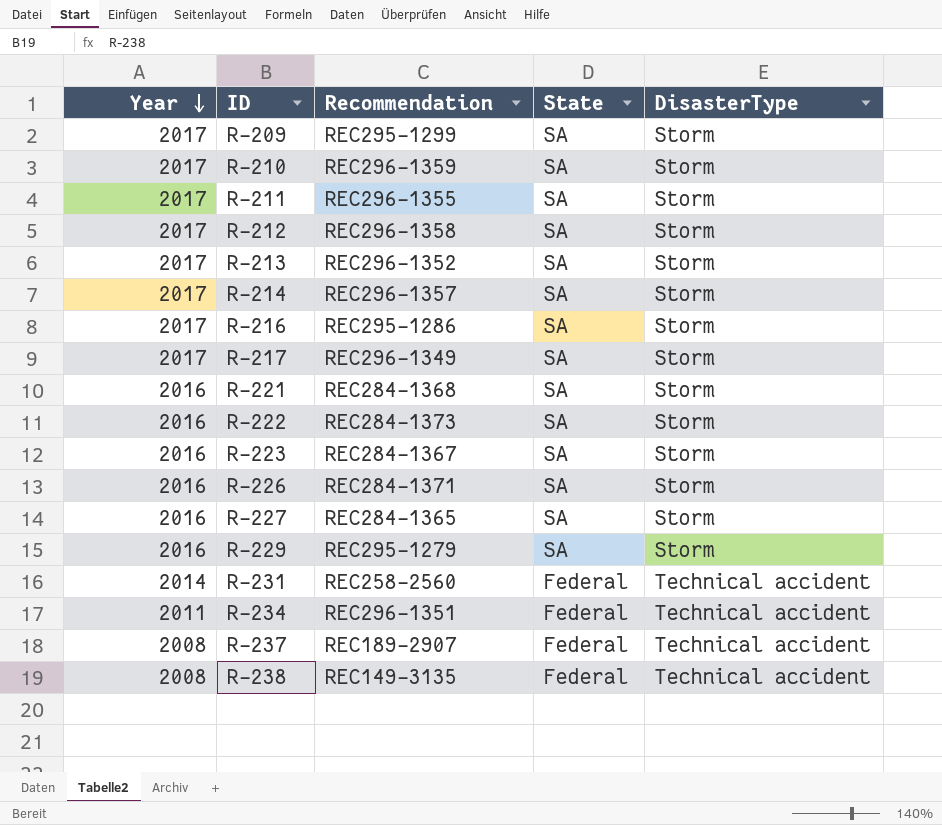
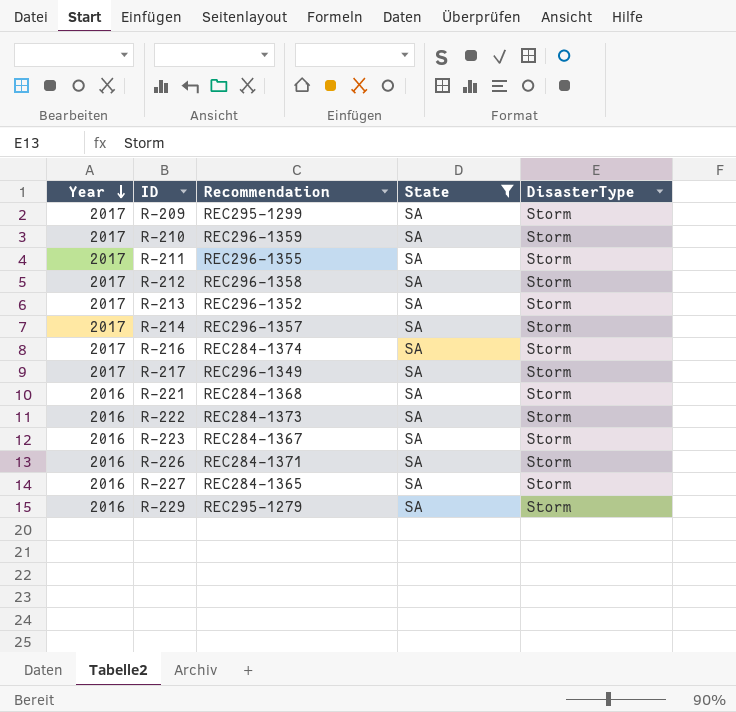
filter: none -> State = SA
R-216 | Recommendation: REC295-1286 -> REC284-1374

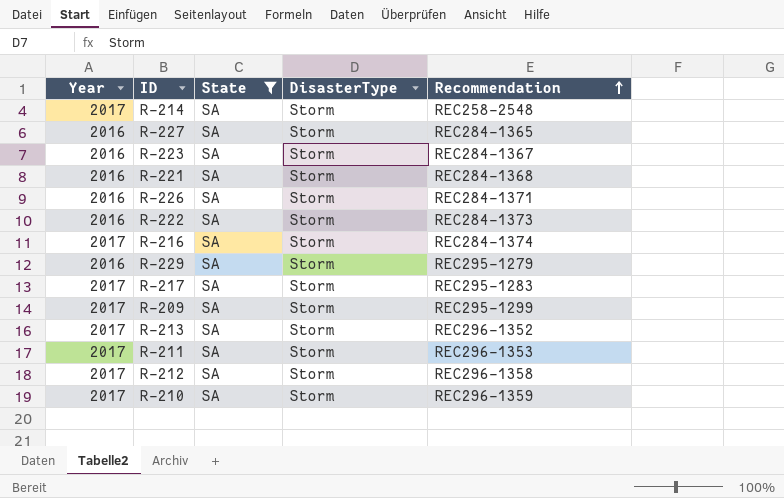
row order: Year descending -> Recommendation ascending
column Recommendation | position: 3 -> 5
R-214 | Recommendation: REC296-1357 -> REC258-2548
R-217 | Recommendation: REC296-1349 -> REC295-1283
R-211 | Recommendation: REC296-1355 -> REC296-1353

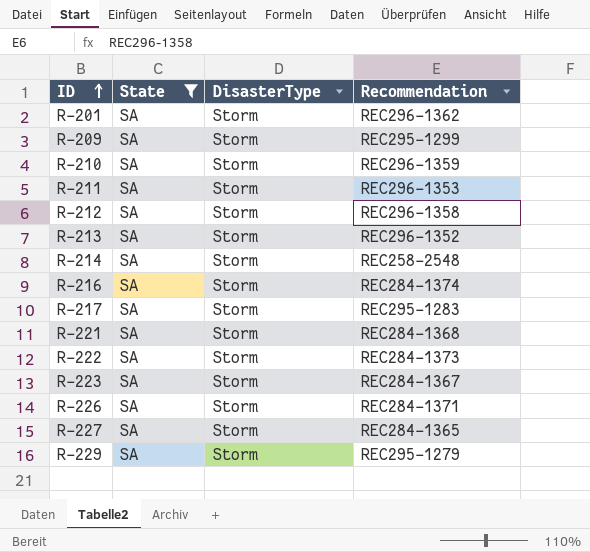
row order: Recommendation ascending -> ID ascending
column Year | position: 1 -> none
row R-201: none -> SA | Storm | REC296-1362

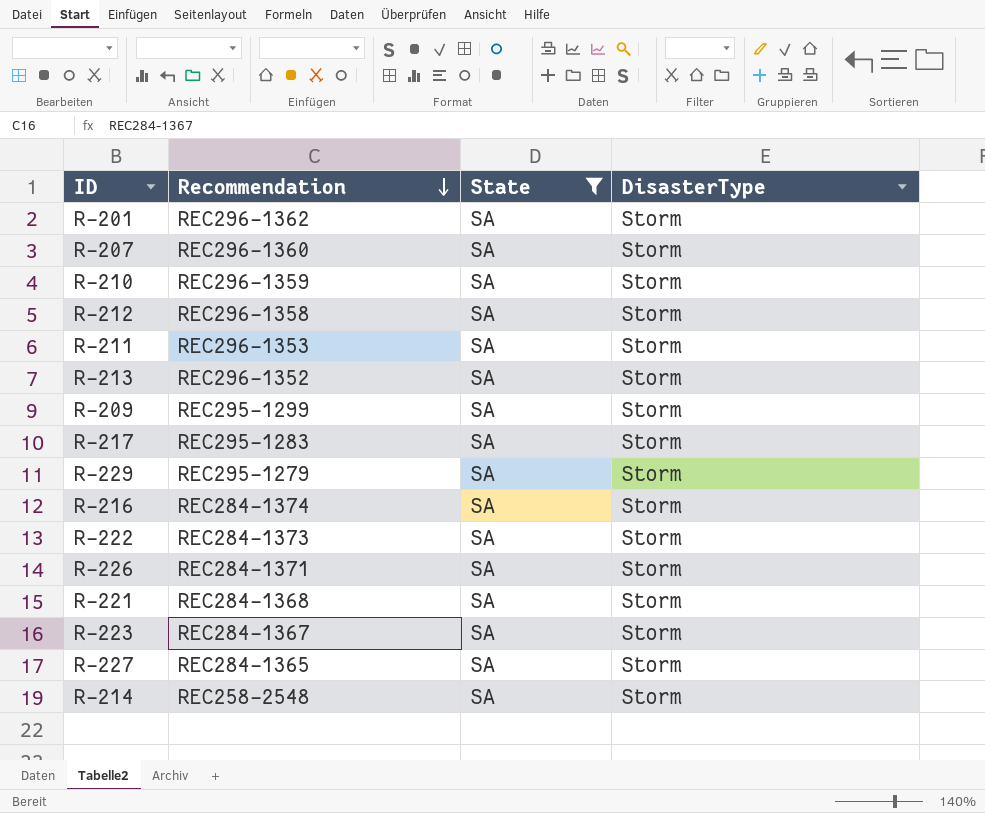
row order: ID ascending -> Recommendation descending
column Recommendation | position: 4 -> 2
row R-207: none -> REC296-1360 | SA | Storm

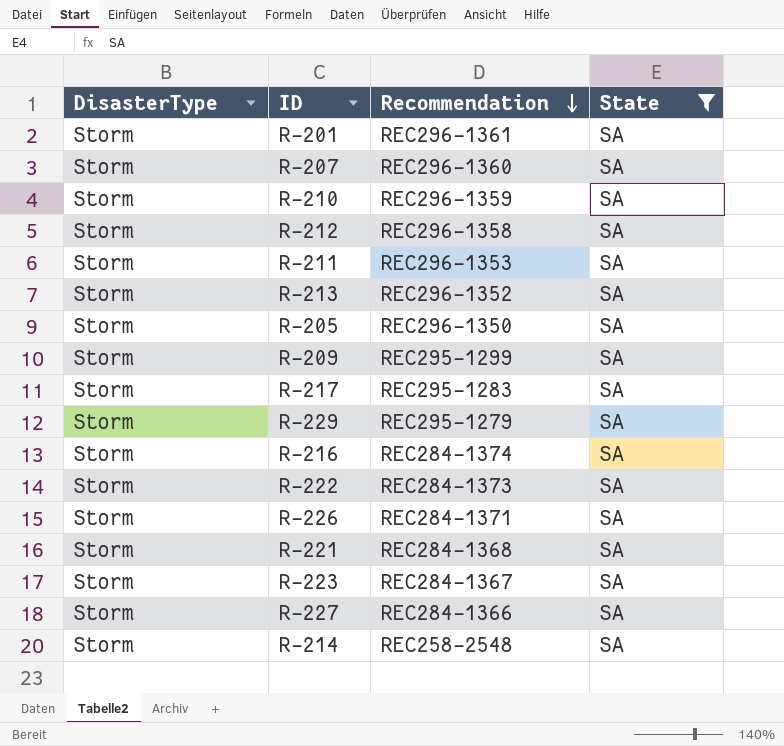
column DisasterType | position: 4 -> 1
R-201 | Recommendation: REC296-1362 -> REC296-1361
row R-205: none -> Storm | REC296-1350 | SA
R-227 | Recommendation: REC284-1365 -> REC284-1366

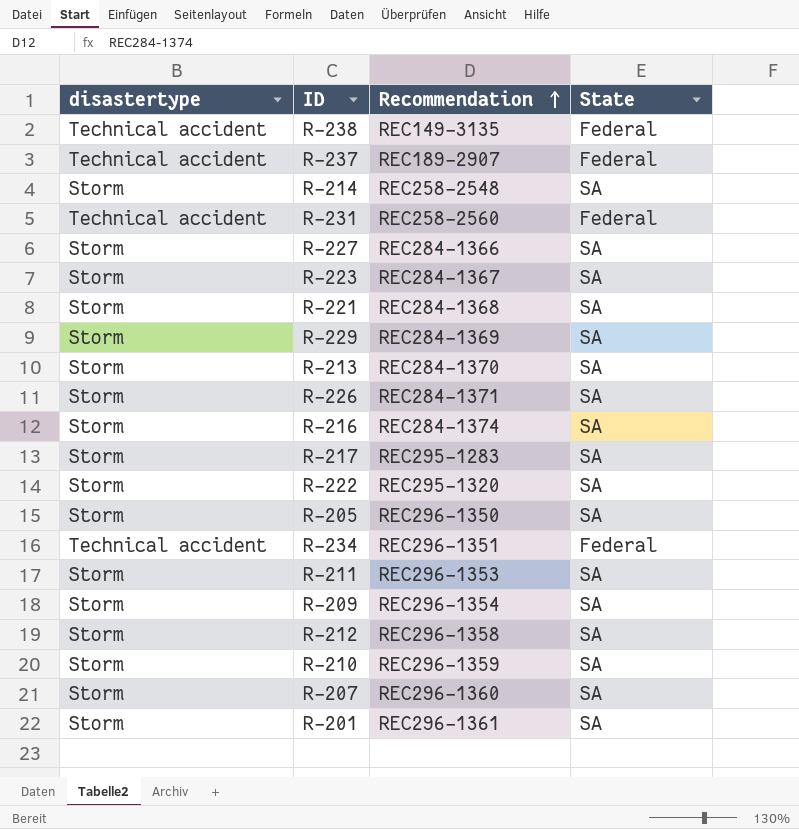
filter: State = SA -> none
row order: Recommendation descending -> Recommendation ascending
column name: DisasterType -> disastertype
R-229 | Recommendation: REC295-1279 -> REC284-1369
R-213 | Recommendation: REC296-1352 -> REC284-1370
R-222 | Recommendation: REC284-1373 -> REC295-1320
R-209 | Recommendation: REC295-1299 -> REC296-1354

